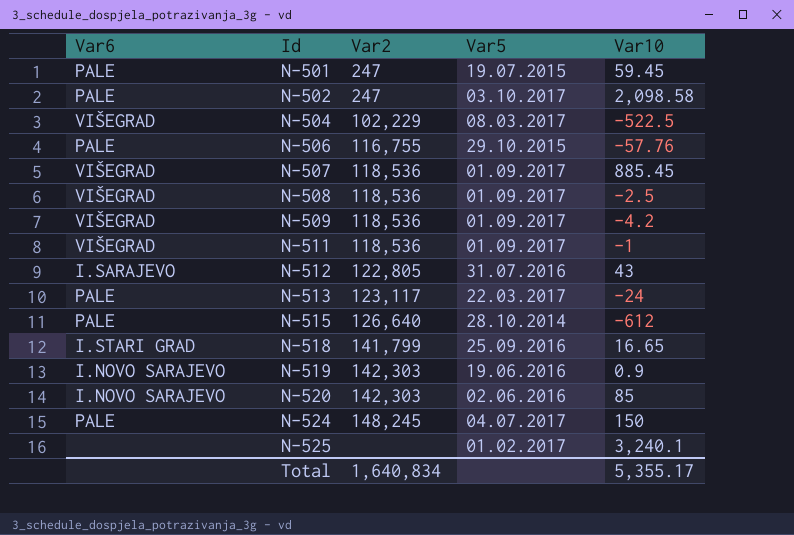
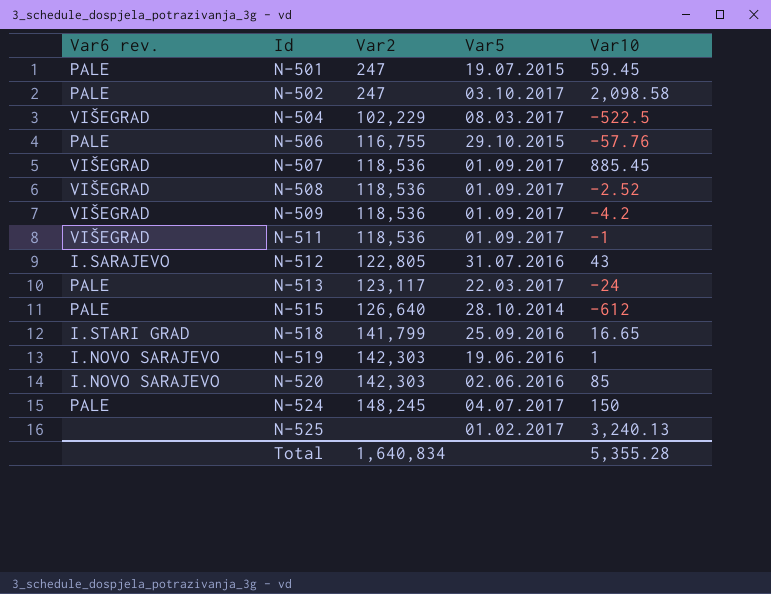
column name: Var6 -> Var6 rev.
N-508 | Var10: -2.5 -> -2.52
N-519 | Var10: 0.9 -> 1
N-525 | Var10: 3,240.1 -> 3,240.13
Total | Var10: 5,355.17 -> 5,355.28

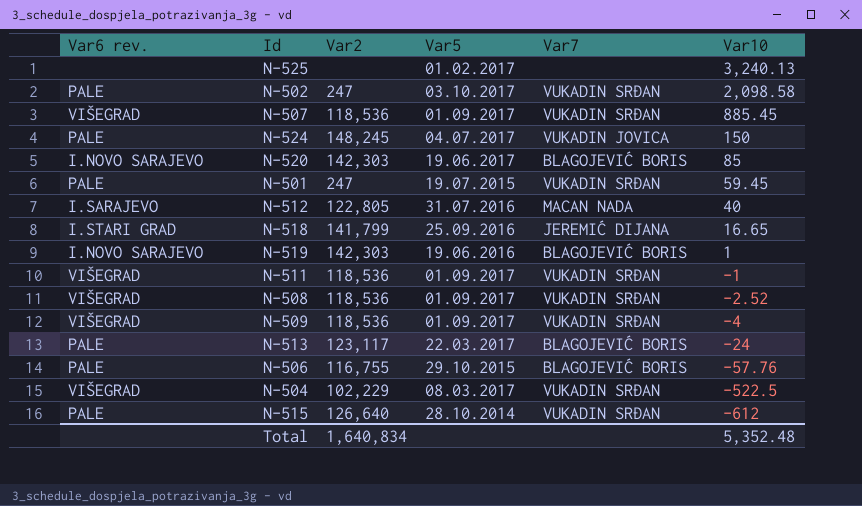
row order: Id ascending -> Var10 descending
column Var7 | position: none -> 5
N-520 | Var5: 02.06.2016 -> 19.06.2017
N-512 | Var10: 43 -> 40
N-509 | Var10: -4.2 -> -4
Total | Var10: 5,355.28 -> 5,352.48

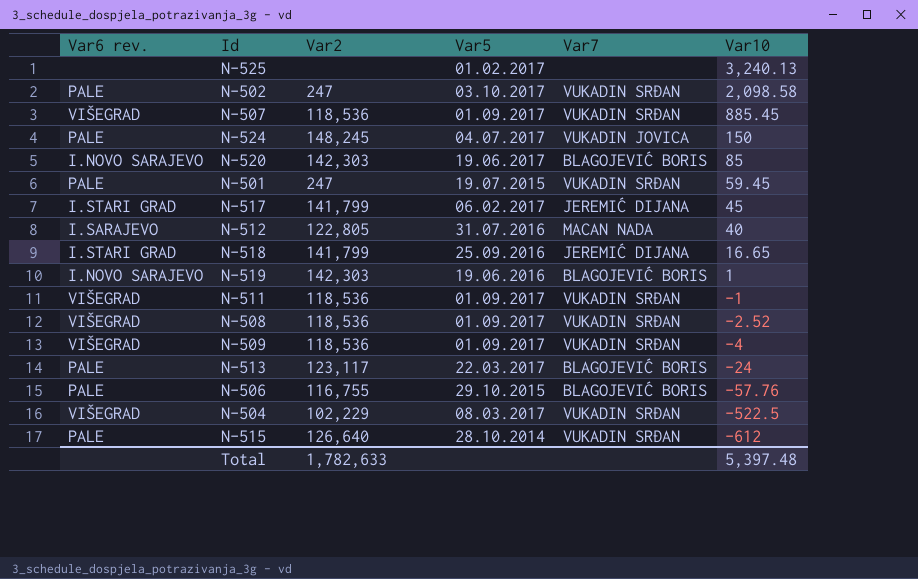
row N-517: none -> I.STARI GRAD | 141,799 | 06.02.2017 | JEREMIĆ DIJANA | 45
Total | Var2: 1,640,834 -> 1,782,633
Total | Var10: 5,352.48 -> 5,397.48

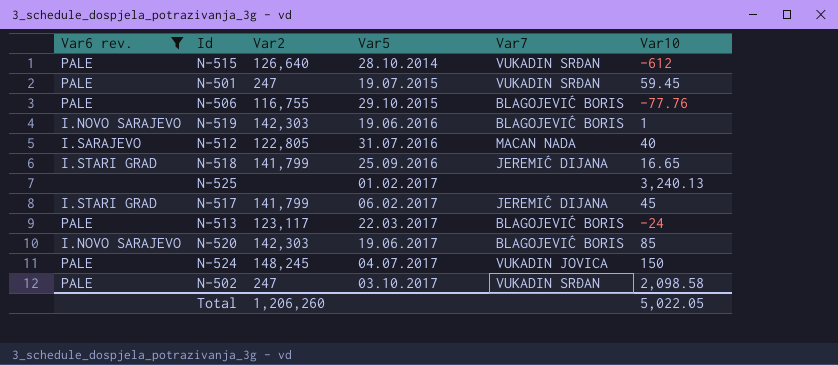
filter: none -> Var6 rev. != VIŠEGRAD
row order: Var10 descending -> Var5 ascending
N-506 | Var10: -57.76 -> -77.76
Total | Var2: 1,782,633 -> 1,206,260
Total | Var10: 5,397.48 -> 5,022.05

